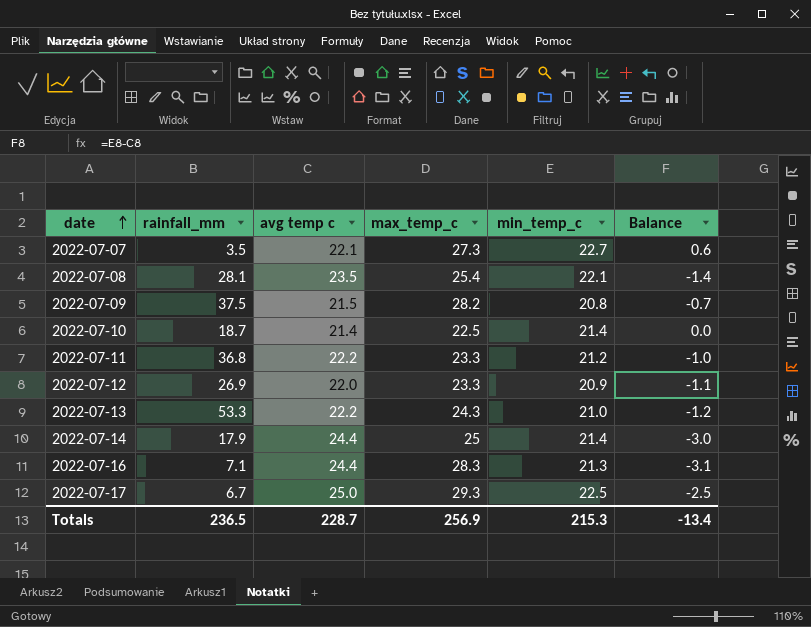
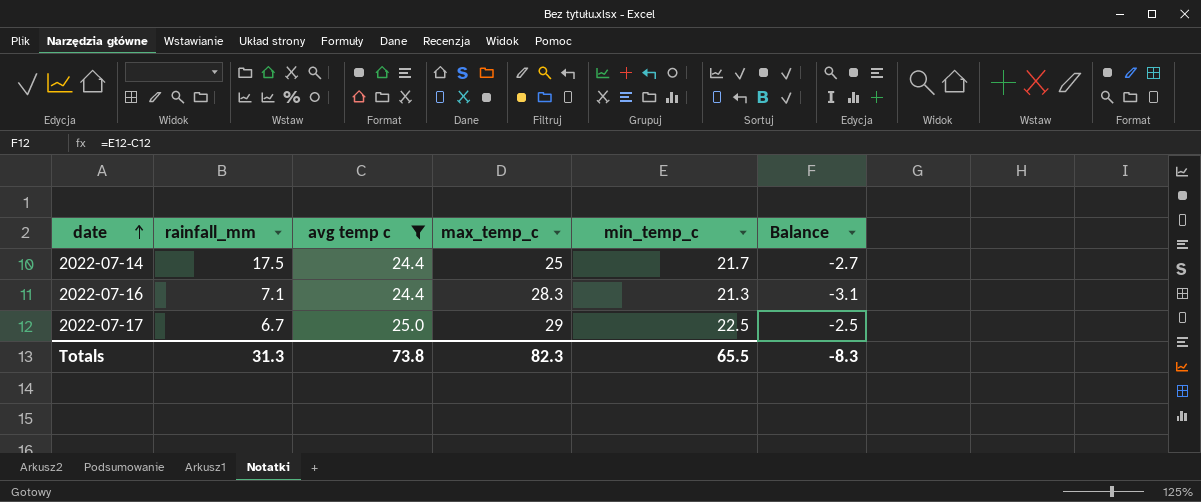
filter: none -> avg temp c >= 24.4
2022-07-14 | rainfall_mm: 17.9 -> 17.5
2022-07-14 | min_temp_c: 21.4 -> 21.7
2022-07-14 | Balance: -3.0 -> -2.7
2022-07-17 | max_temp_c: 29.3 -> 29
Totals | rainfall_mm: 236.5 -> 31.3
Totals | avg temp c: 228.7 -> 73.8
Totals | max_temp_c: 256.9 -> 82.3
Totals | min_temp_c: 215.3 -> 65.5
Totals | Balance: -13.4 -> -8.3

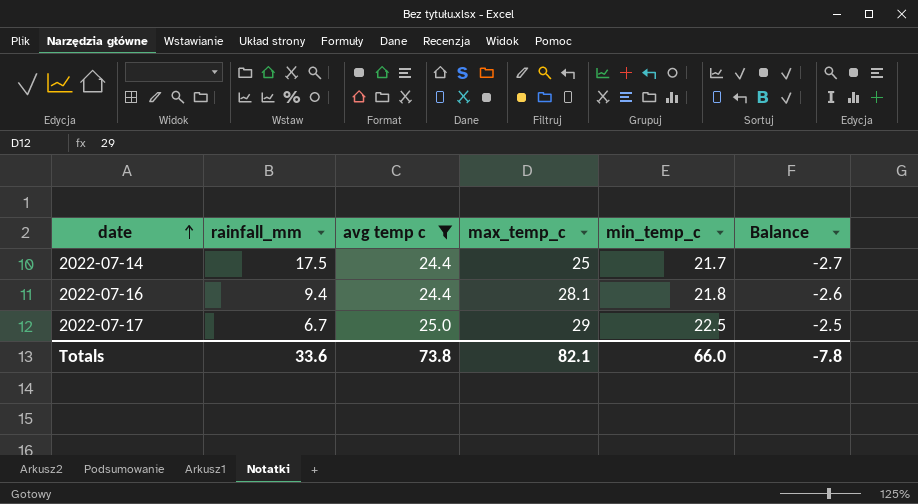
2022-07-16 | rainfall_mm: 7.1 -> 9.4
2022-07-16 | max_temp_c: 28.3 -> 28.1
2022-07-16 | min_temp_c: 21.3 -> 21.8
2022-07-16 | Balance: -3.1 -> -2.6
Totals | rainfall_mm: 31.3 -> 33.6
Totals | max_temp_c: 82.3 -> 82.1
Totals | min_temp_c: 65.5 -> 66.0
Totals | Balance: -8.3 -> -7.8

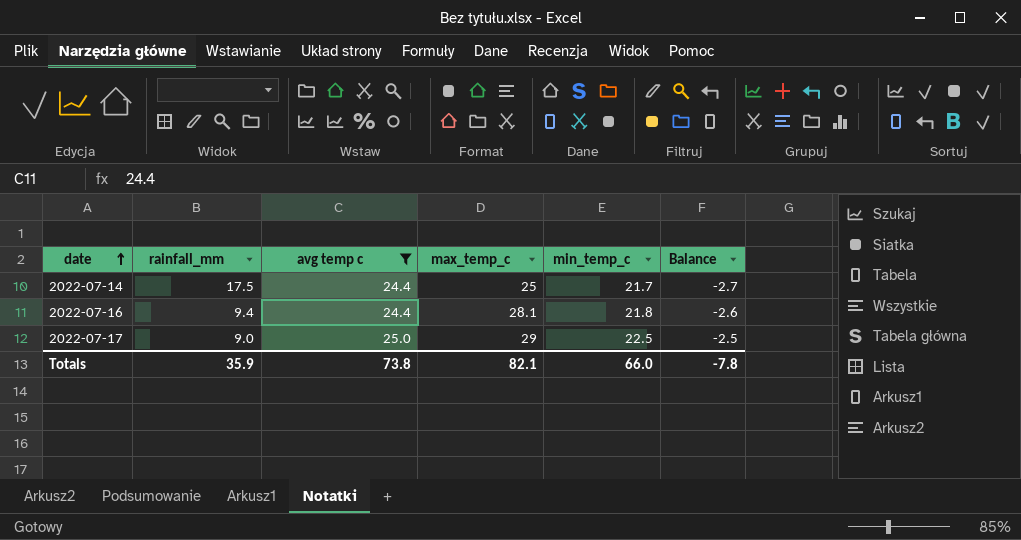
2022-07-17 | rainfall_mm: 6.7 -> 9.0
Totals | rainfall_mm: 33.6 -> 35.9

